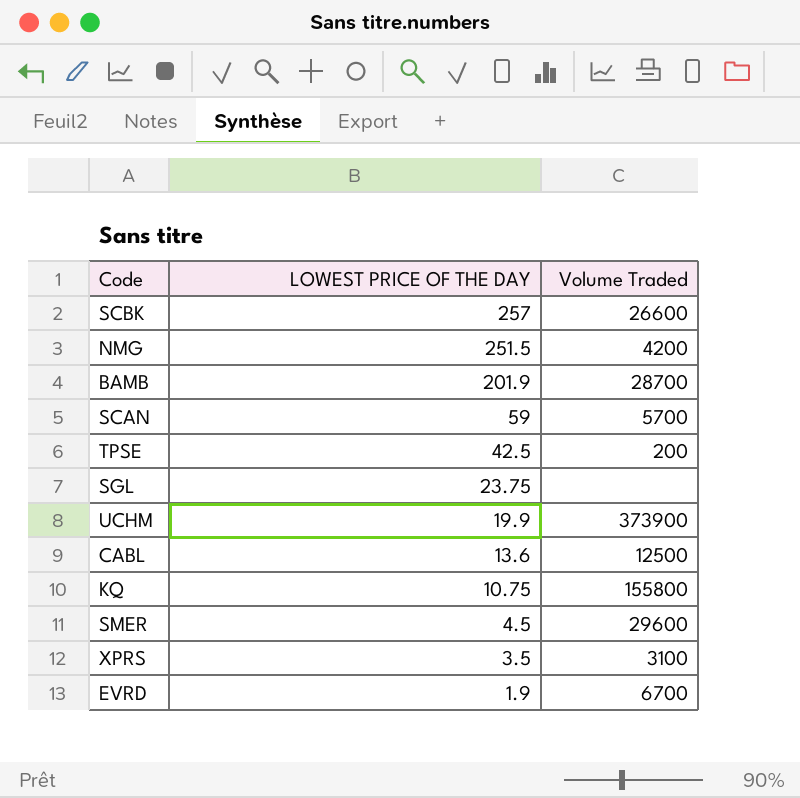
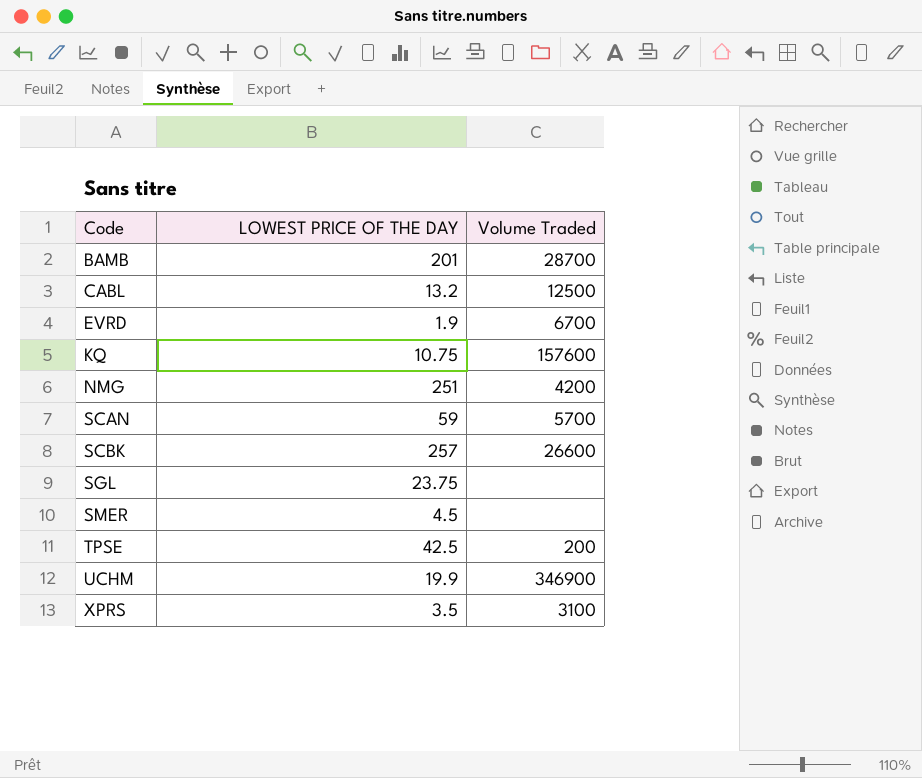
row order: LOWEST PRICE OF THE DAY descending -> Code ascending
BAMB | LOWEST PRICE OF THE DAY: 201.9 -> 201
CABL | LOWEST PRICE OF THE DAY: 13.6 -> 13.2
KQ | Volume Traded: 155800 -> 157600
NMG | LOWEST PRICE OF THE DAY: 251.5 -> 251
SMER | Volume Traded: 29600 -> none
UCHM | Volume Traded: 373900 -> 346900

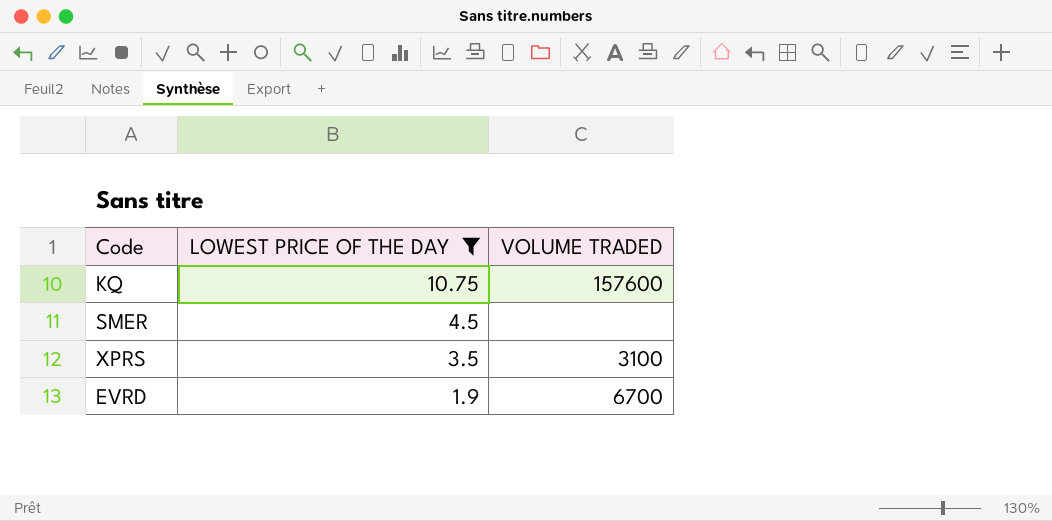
filter: none -> LOWEST PRICE OF THE DAY <= 10.75
row order: Code ascending -> LOWEST PRICE OF THE DAY descending
column name: Volume Traded -> VOLUME TRADED

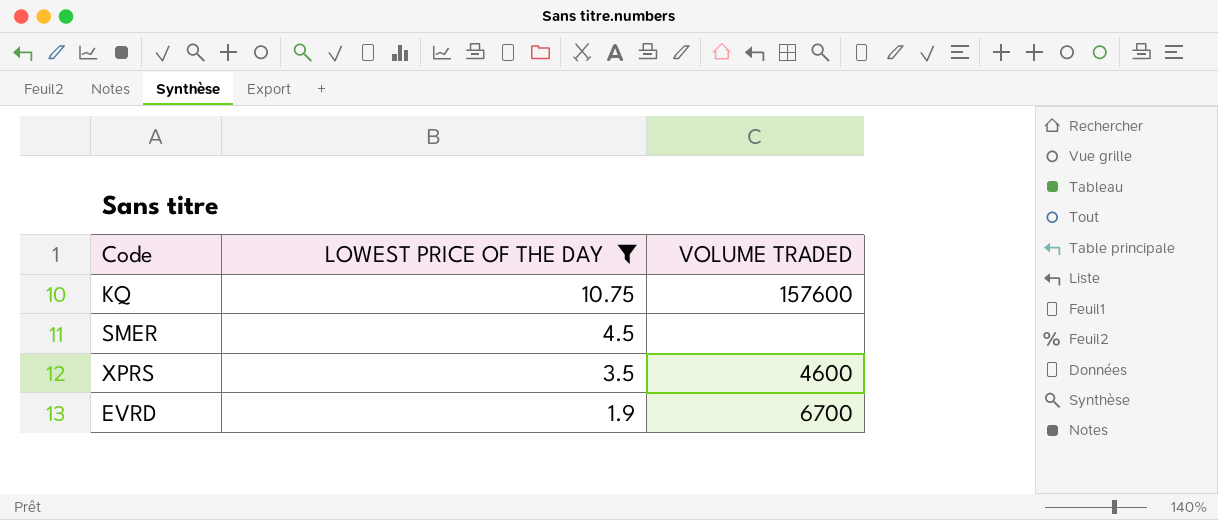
XPRS | VOLUME TRADED: 3100 -> 4600

